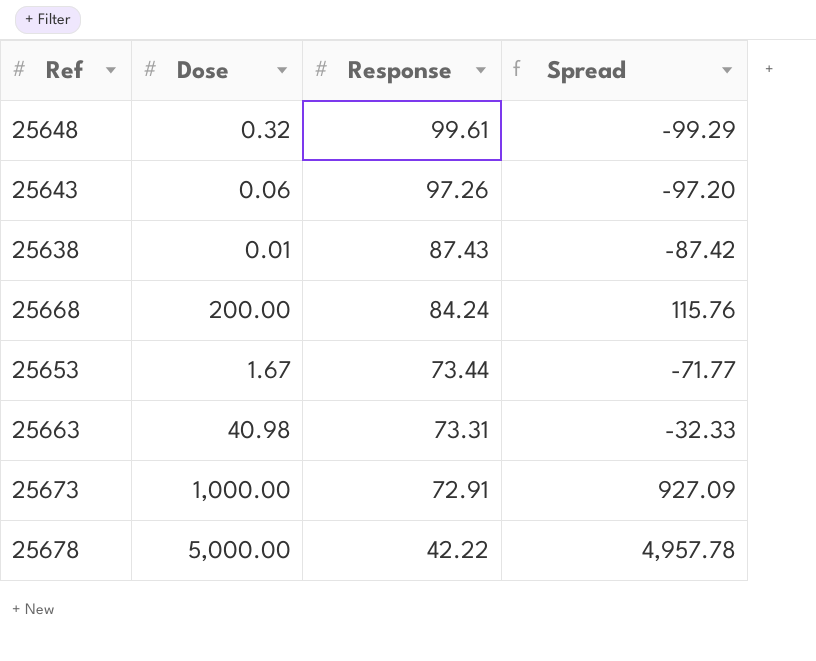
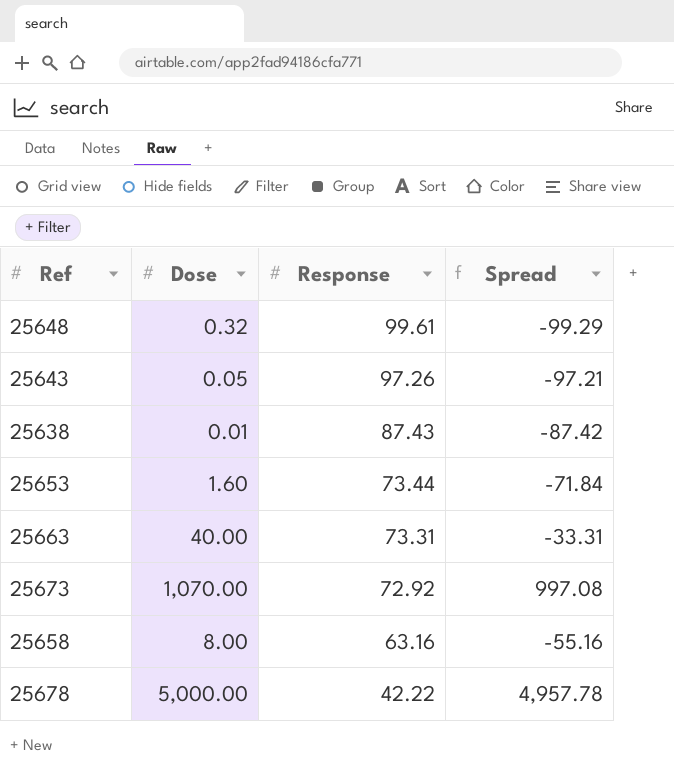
row 25668: 200.00 | 84.24 | 115.76 -> none
25643 | Dose: 0.06 -> 0.05
25643 | Spread: -97.20 -> -97.21
25653 | Dose: 1.67 -> 1.60
25653 | Spread: -71.77 -> -71.84
25663 | Dose: 40.98 -> 40.00
25663 | Spread: -32.33 -> -33.31
25673 | Dose: 1,000.00 -> 1,070.00
25673 | Response: 72.91 -> 72.92
25673 | Spread: 927.09 -> 997.08
row 25658: none -> 8.00 | 63.16 | -55.16

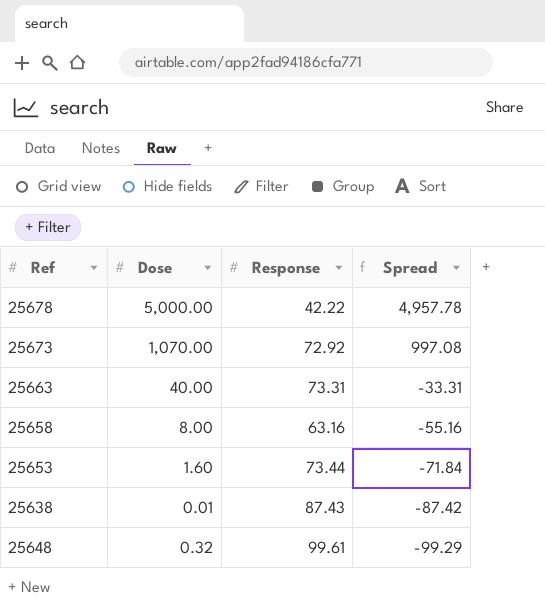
row order: Response descending -> Spread descending
row 25643: 0.05 | 97.26 | -97.21 -> none

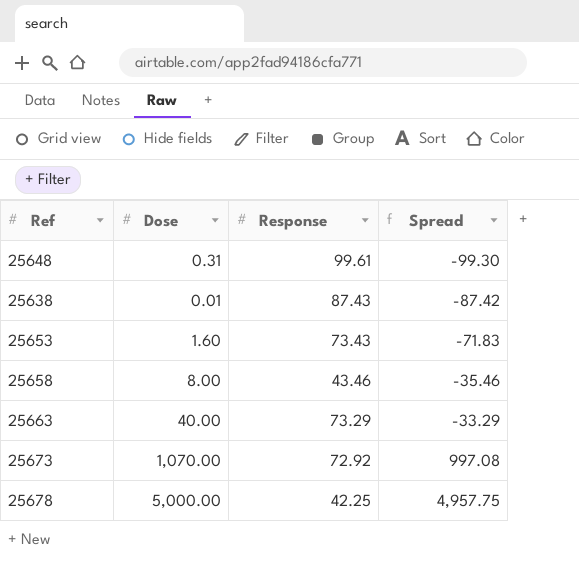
row order: Spread descending -> Spread ascending
25648 | Dose: 0.32 -> 0.31
25648 | Spread: -99.29 -> -99.30
25653 | Response: 73.44 -> 73.43
25653 | Spread: -71.84 -> -71.83
25658 | Response: 63.16 -> 43.46
25658 | Spread: -55.16 -> -35.46
25663 | Response: 73.31 -> 73.29
25663 | Spread: -33.31 -> -33.29
25678 | Response: 42.22 -> 42.25
25678 | Spread: 4,957.78 -> 4,957.75

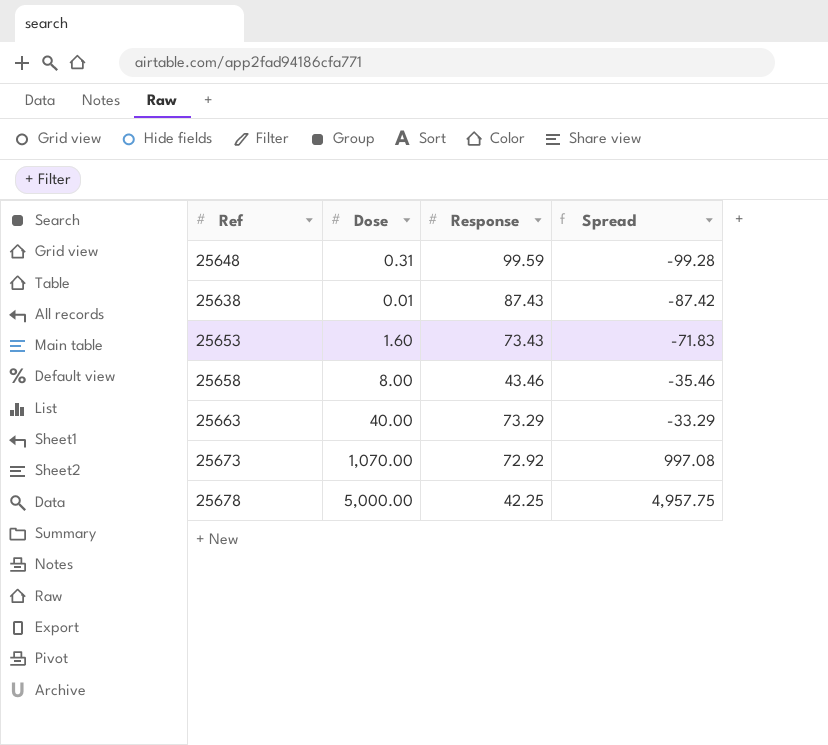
25648 | Response: 99.61 -> 99.59
25648 | Spread: -99.30 -> -99.28

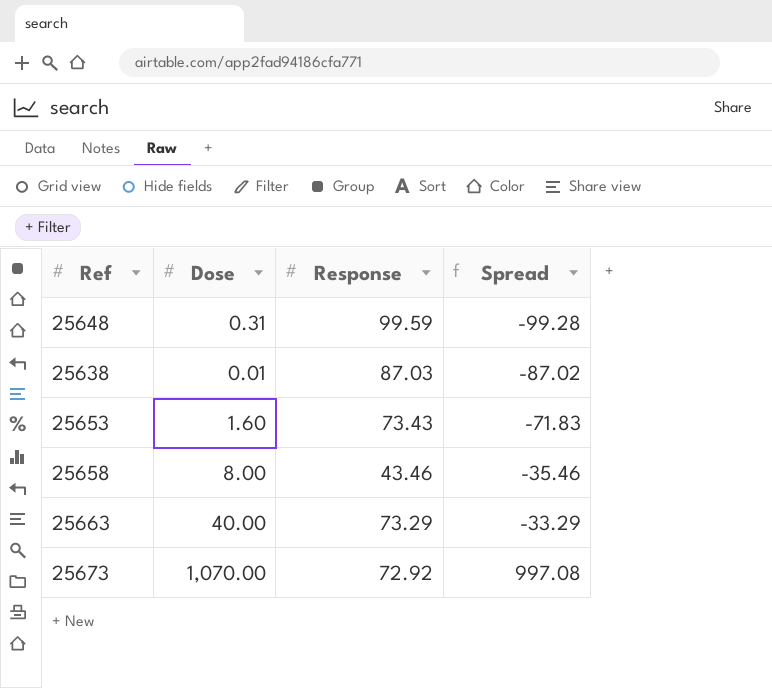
row 25678: 5,000.00 | 42.25 | 4,957.75 -> none
25638 | Response: 87.43 -> 87.03
25638 | Spread: -87.42 -> -87.02

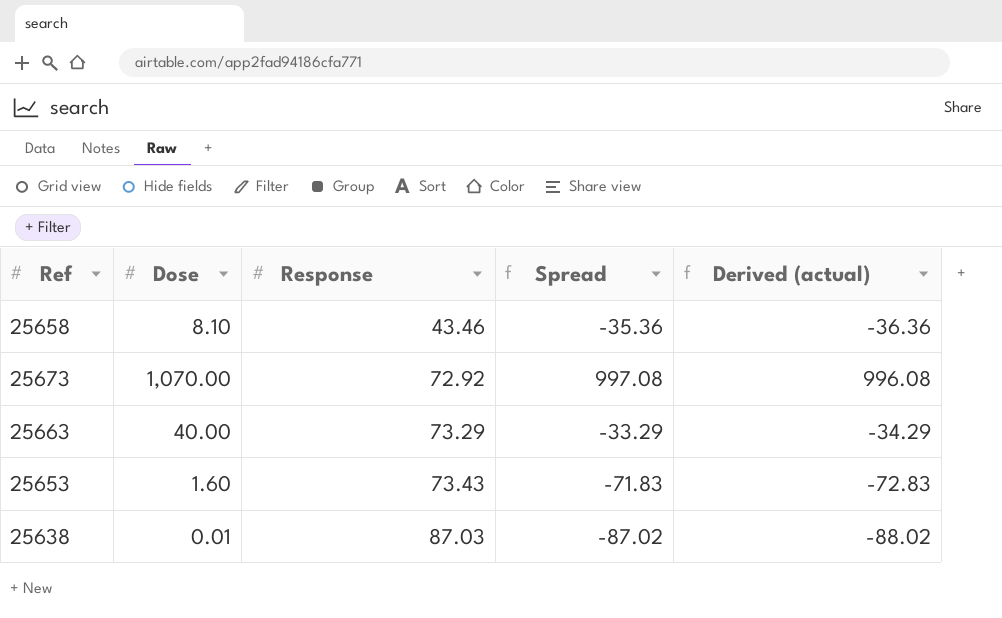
row order: Spread ascending -> Response ascending
column Derived (actual) | formula: none -> [Spread] - 1
row 25648: 0.31 | 99.59 | -99.28 -> none
25658 | Dose: 8.00 -> 8.10
25658 | Spread: -35.46 -> -35.36

